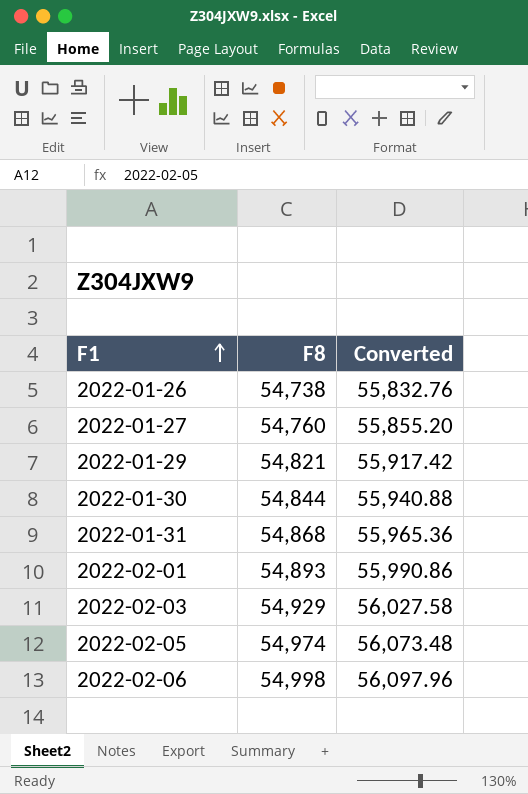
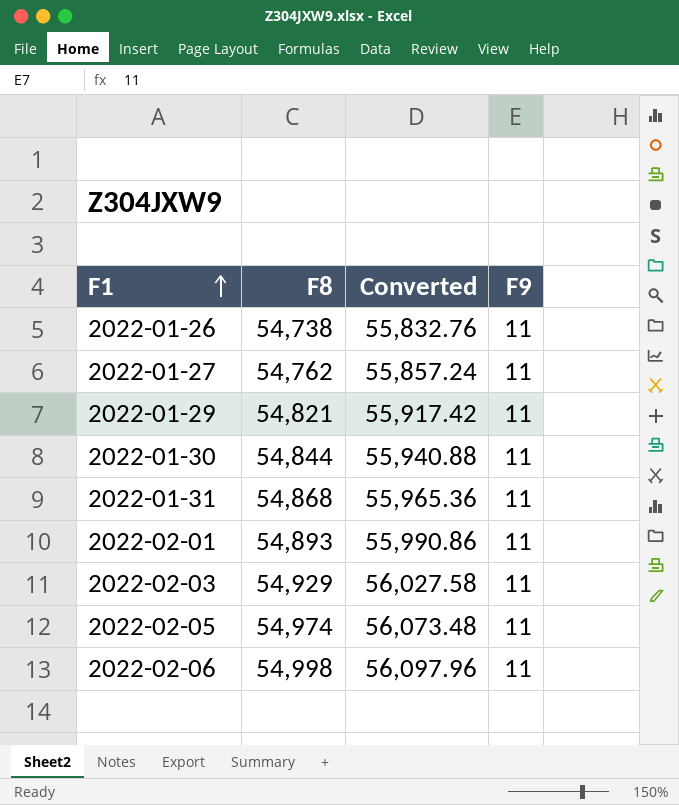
column F9 | position: none -> 4
2022-01-27 | F8: 54,760 -> 54,762
2022-01-27 | Converted: 55,855.20 -> 55,857.24

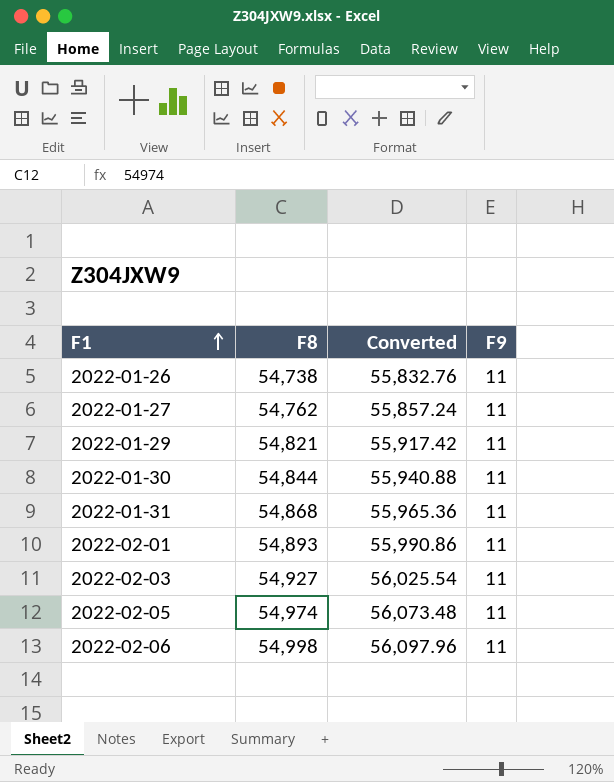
2022-02-03 | F8: 54,929 -> 54,927
2022-02-03 | Converted: 56,027.58 -> 56,025.54

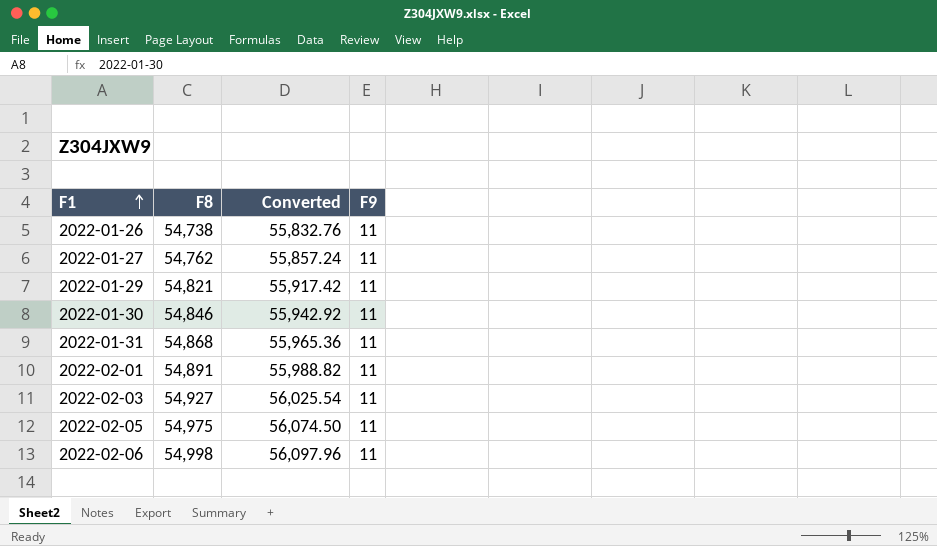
2022-01-30 | F8: 54,844 -> 54,846
2022-01-30 | Converted: 55,940.88 -> 55,942.92
2022-02-01 | F8: 54,893 -> 54,891
2022-02-01 | Converted: 55,990.86 -> 55,988.82
2022-02-05 | F8: 54,974 -> 54,975
2022-02-05 | Converted: 56,073.48 -> 56,074.50

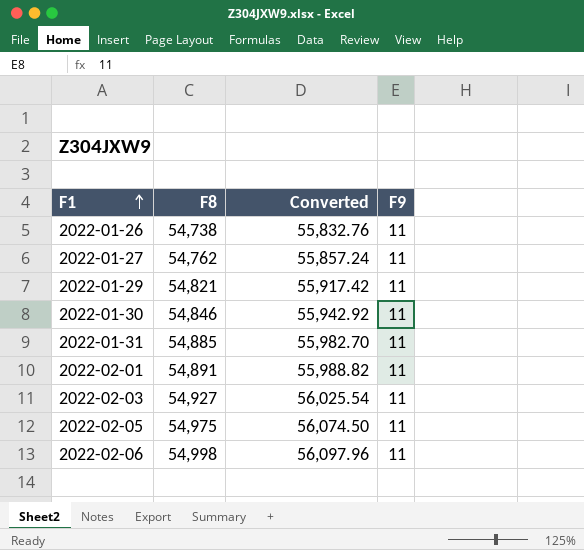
2022-01-31 | F8: 54,868 -> 54,885
2022-01-31 | Converted: 55,965.36 -> 55,982.70

